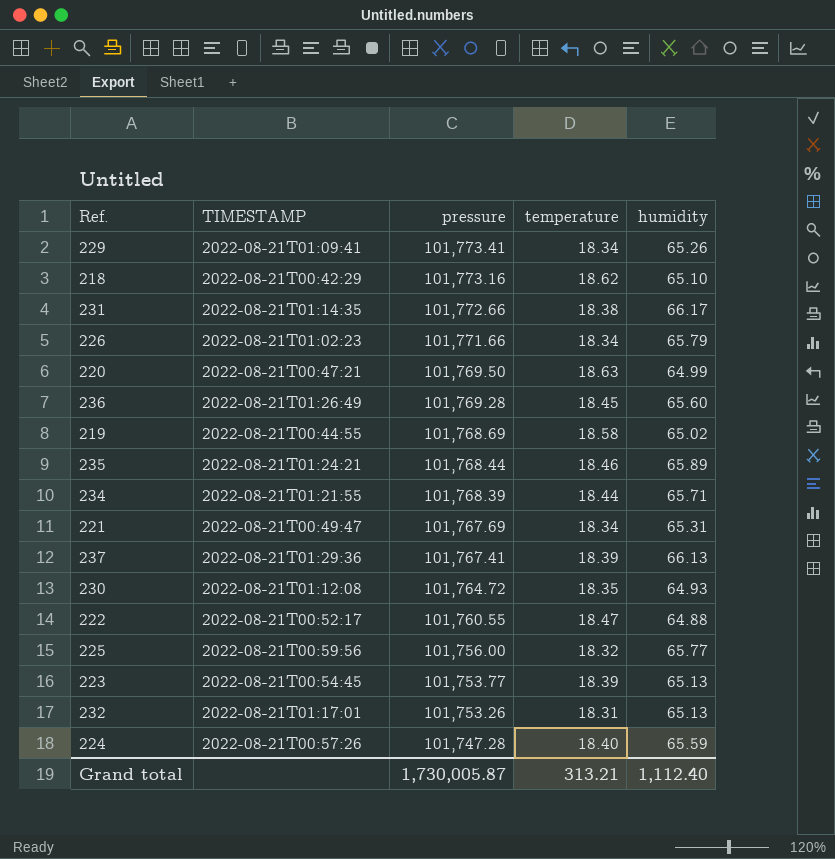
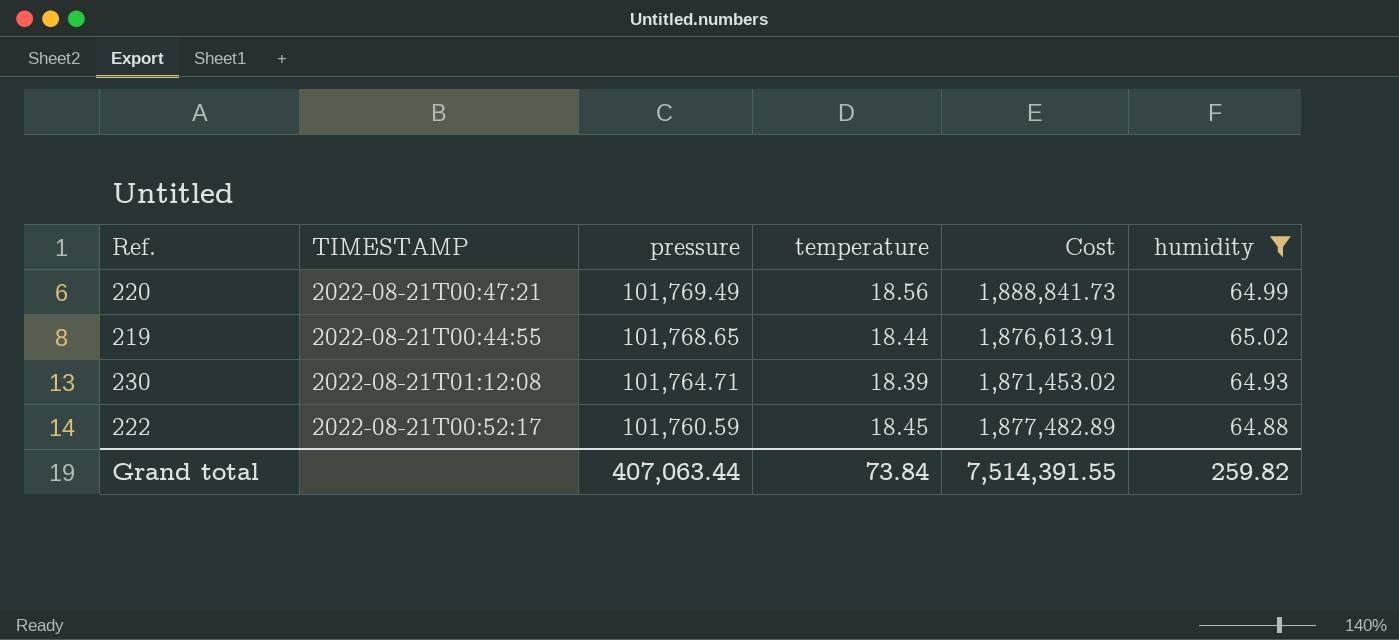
filter: none -> humidity <= 65.02
column Cost | formula: none -> [pressure] * [temperature]
220 | pressure: 101,769.50 -> 101,769.49
220 | temperature: 18.63 -> 18.56
219 | pressure: 101,768.69 -> 101,768.65
219 | temperature: 18.58 -> 18.44
230 | pressure: 101,764.72 -> 101,764.71
230 | temperature: 18.35 -> 18.39
222 | pressure: 101,760.55 -> 101,760.59
222 | temperature: 18.47 -> 18.45
Grand total | pressure: 1,730,005.87 -> 407,063.44
Grand total | temperature: 313.21 -> 73.84
Grand total | humidity: 1,112.40 -> 259.82

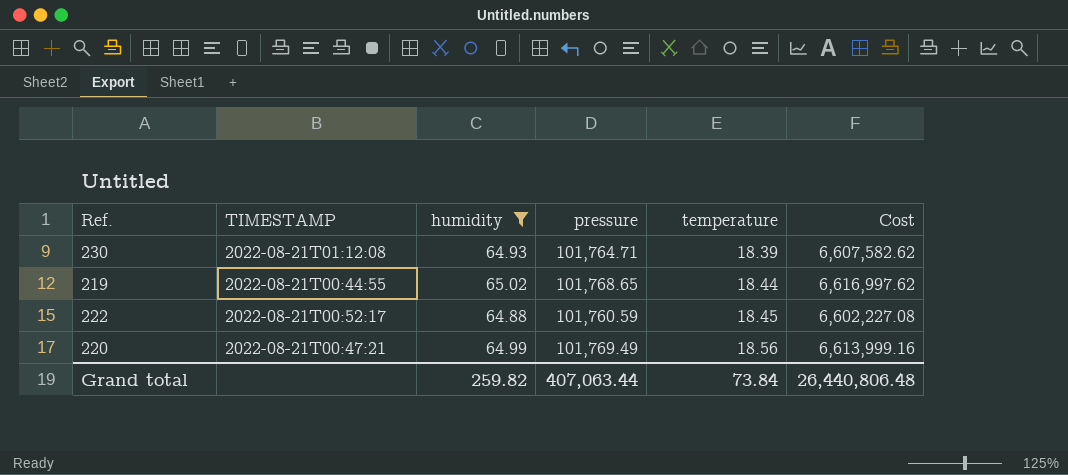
row order: pressure descending -> temperature ascending
column humidity | position: 6 -> 3
column Cost | formula: [pressure] * [temperature] -> [humidity] * [pressure]
Grand total | Cost: 7,514,391.55 -> 26,440,806.48

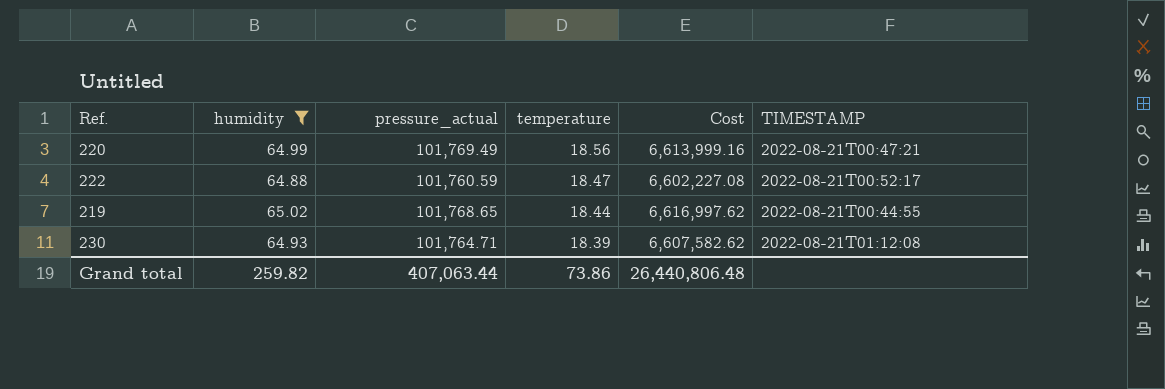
row order: temperature ascending -> temperature descending
column name: pressure -> pressure_actual
column TIMESTAMP | position: 2 -> 6
222 | temperature: 18.45 -> 18.47
Grand total | temperature: 73.84 -> 73.86

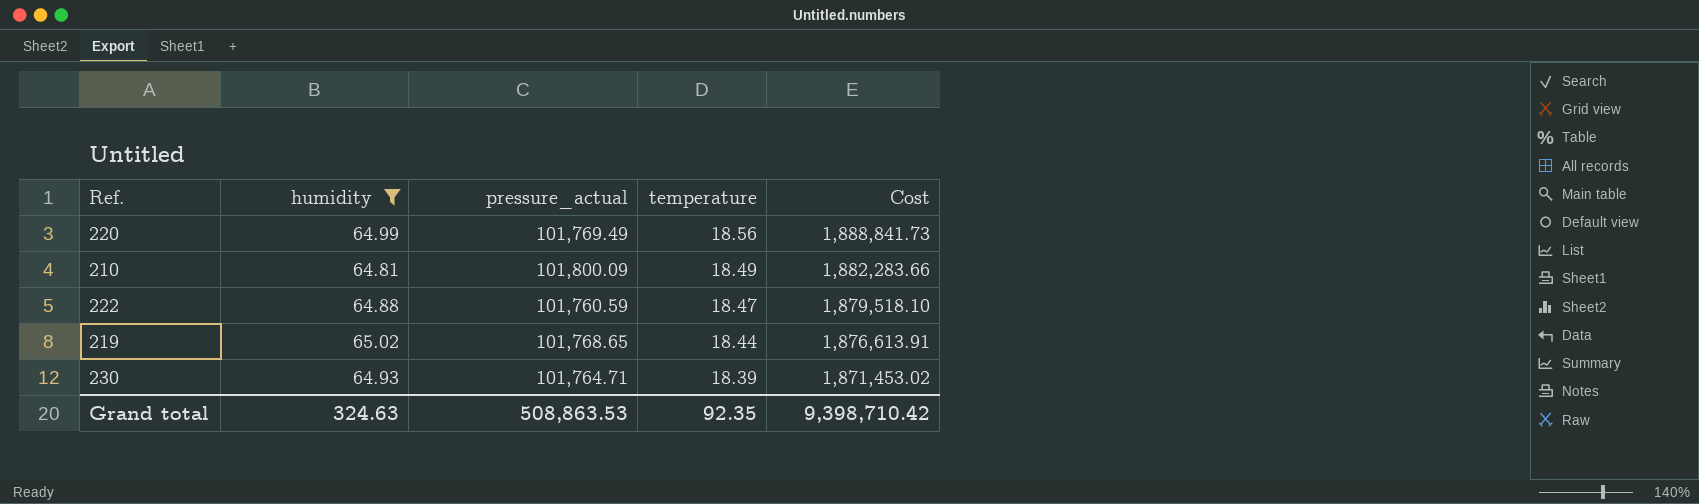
column TIMESTAMP | position: 6 -> none
column Cost | formula: [humidity] * [pressure_actual] -> [pressure_actual] * [temperature]
row 210: none -> 64.81 | 101,800.09 | 18.49 | 1,882,283.66
Grand total | humidity: 259.82 -> 324.63
Grand total | pressure_actual: 407,063.44 -> 508,863.53
Grand total | temperature: 73.86 -> 92.35
Grand total | Cost: 26,440,806.48 -> 9,398,710.42

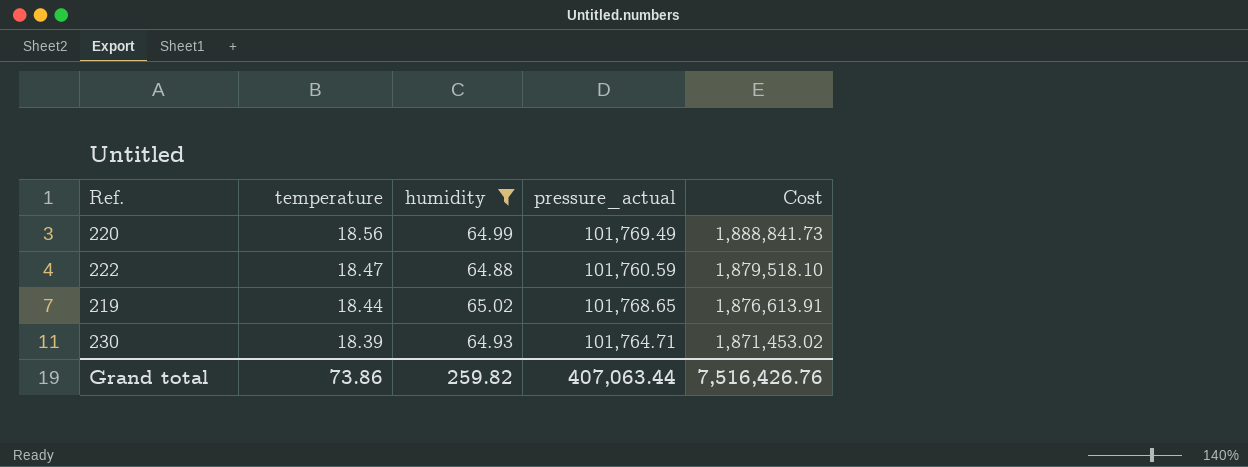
column temperature | position: 4 -> 2
row 210: 64.81 | 101,800.09 | 18.49 | 1,882,283.66 -> none
Grand total | temperature: 92.35 -> 73.86
Grand total | humidity: 324.63 -> 259.82
Grand total | pressure_actual: 508,863.53 -> 407,063.44
Grand total | Cost: 9,398,710.42 -> 7,516,426.76

